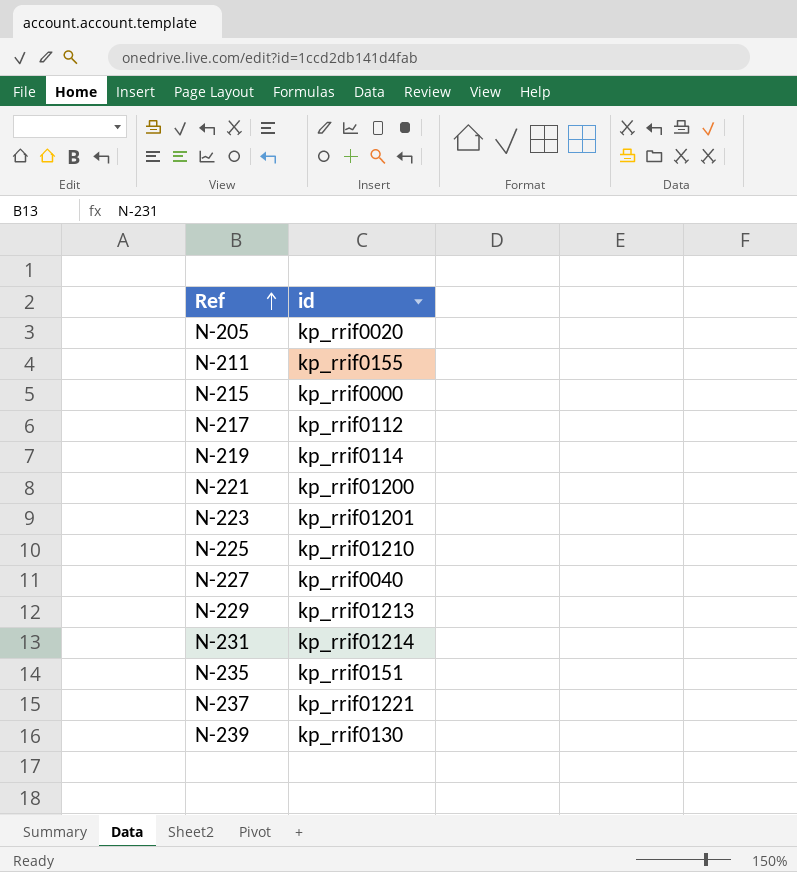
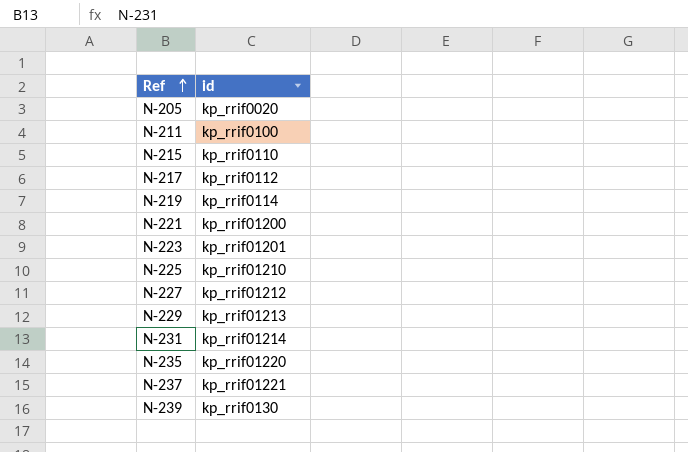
N-211 | id: kp_rrif0155 -> kp_rrif0100
N-215 | id: kp_rrif0000 -> kp_rrif0110
N-227 | id: kp_rrif0040 -> kp_rrif01212
N-235 | id: kp_rrif0151 -> kp_rrif01220

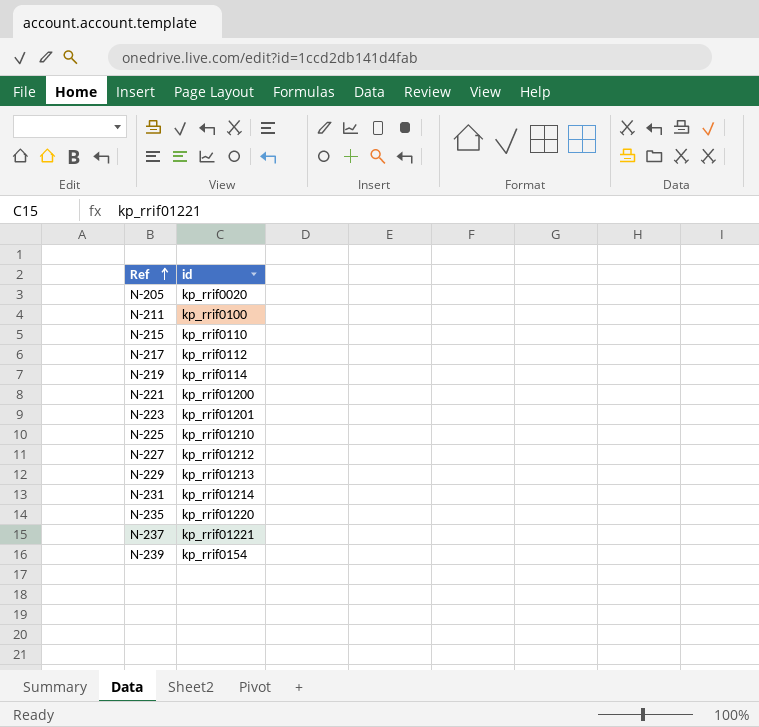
N-239 | id: kp_rrif0130 -> kp_rrif0154

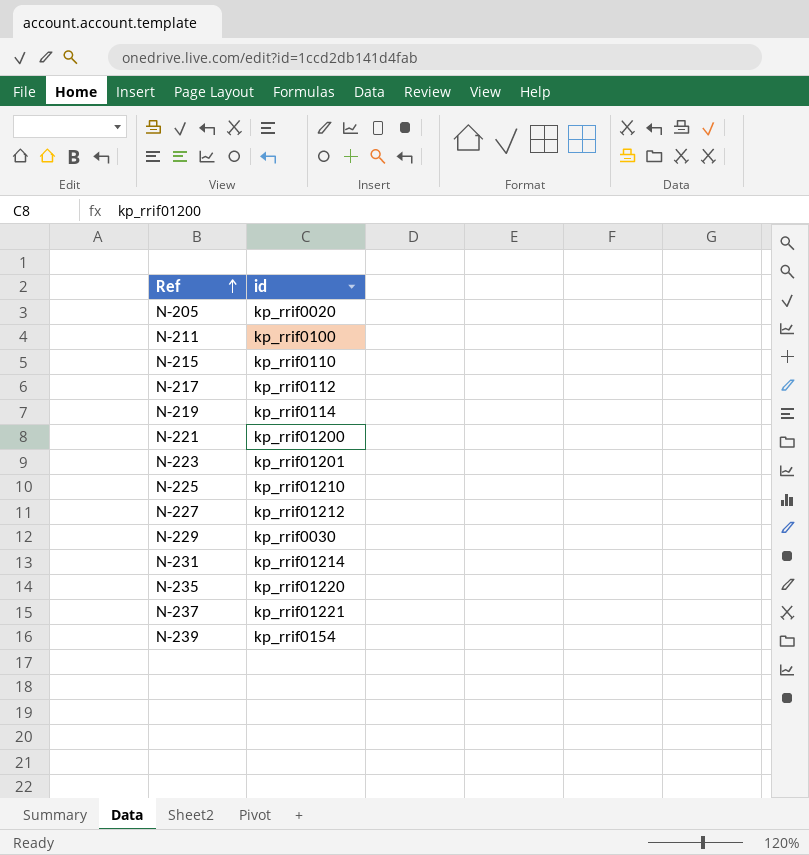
N-229 | id: kp_rrif01213 -> kp_rrif0030

